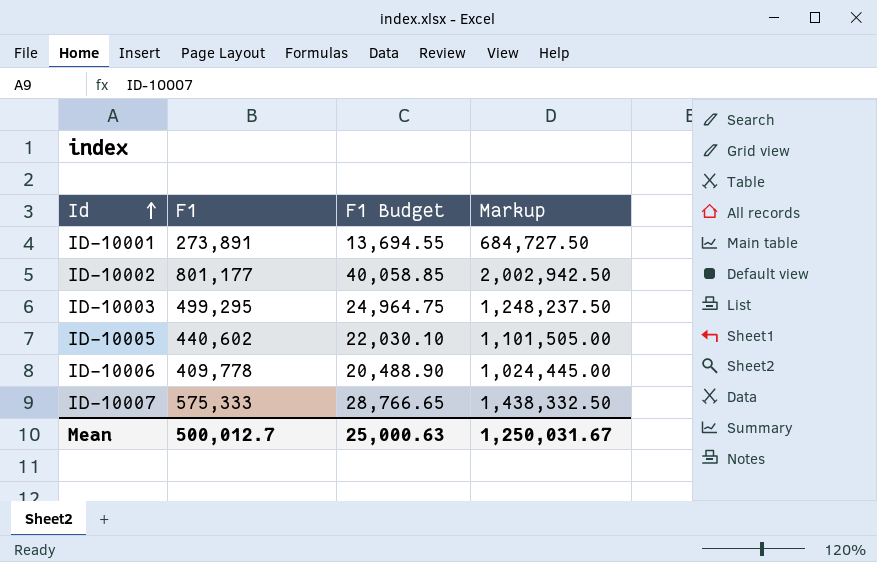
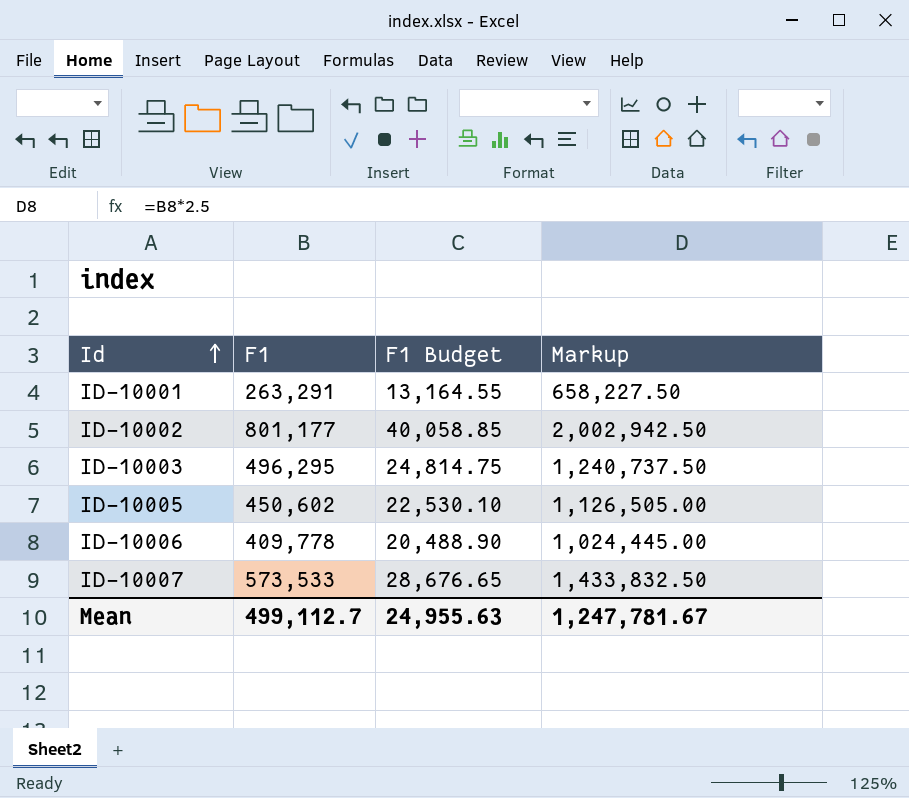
ID-10001 | F1: 273,891 -> 263,291
ID-10001 | F1 Budget: 13,694.55 -> 13,164.55
ID-10001 | Markup: 684,727.50 -> 658,227.50
ID-10003 | F1: 499,295 -> 496,295
ID-10003 | F1 Budget: 24,964.75 -> 24,814.75
ID-10003 | Markup: 1,248,237.50 -> 1,240,737.50
ID-10005 | F1: 440,602 -> 450,602
ID-10005 | F1 Budget: 22,030.10 -> 22,530.10
ID-10005 | Markup: 1,101,505.00 -> 1,126,505.00
ID-10007 | F1: 575,333 -> 573,533
ID-10007 | F1 Budget: 28,766.65 -> 28,676.65
ID-10007 | Markup: 1,438,332.50 -> 1,433,832.50
Mean | F1: 500,012.7 -> 499,112.7
Mean | F1 Budget: 25,000.63 -> 24,955.63
Mean | Markup: 1,250,031.67 -> 1,247,781.67

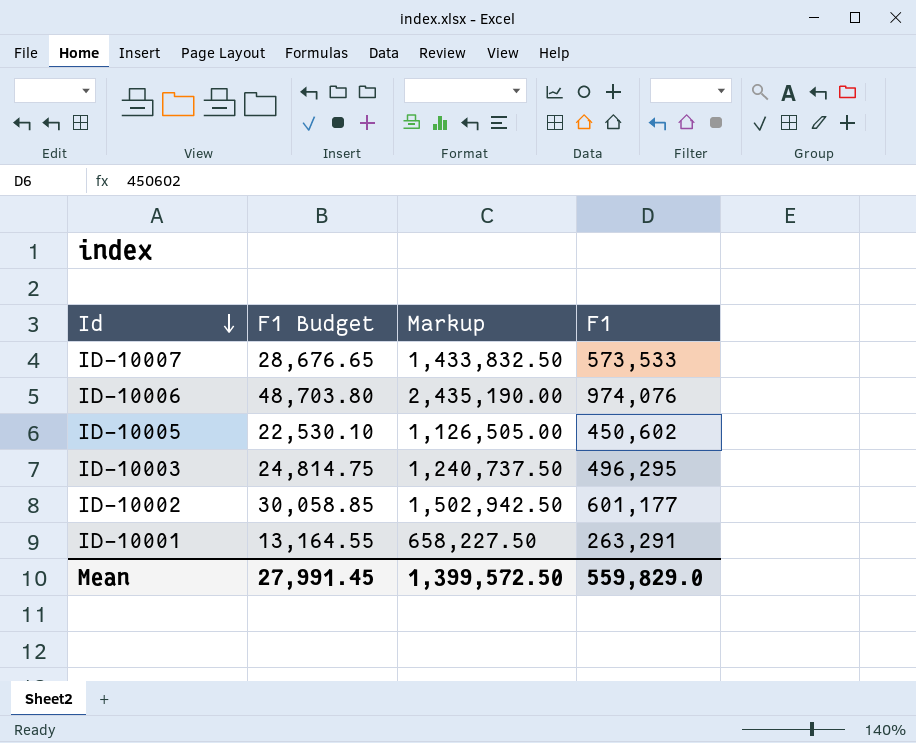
row order: Id ascending -> Id descending
column F1 | position: 2 -> 4
ID-10006 | F1 Budget: 20,488.90 -> 48,703.80
ID-10006 | Markup: 1,024,445.00 -> 2,435,190.00
ID-10006 | F1: 409,778 -> 974,076
ID-10002 | F1 Budget: 40,058.85 -> 30,058.85
ID-10002 | Markup: 2,002,942.50 -> 1,502,942.50
ID-10002 | F1: 801,177 -> 601,177
Mean | F1 Budget: 24,955.63 -> 27,991.45
Mean | Markup: 1,247,781.67 -> 1,399,572.50
Mean | F1: 499,112.7 -> 559,829.0

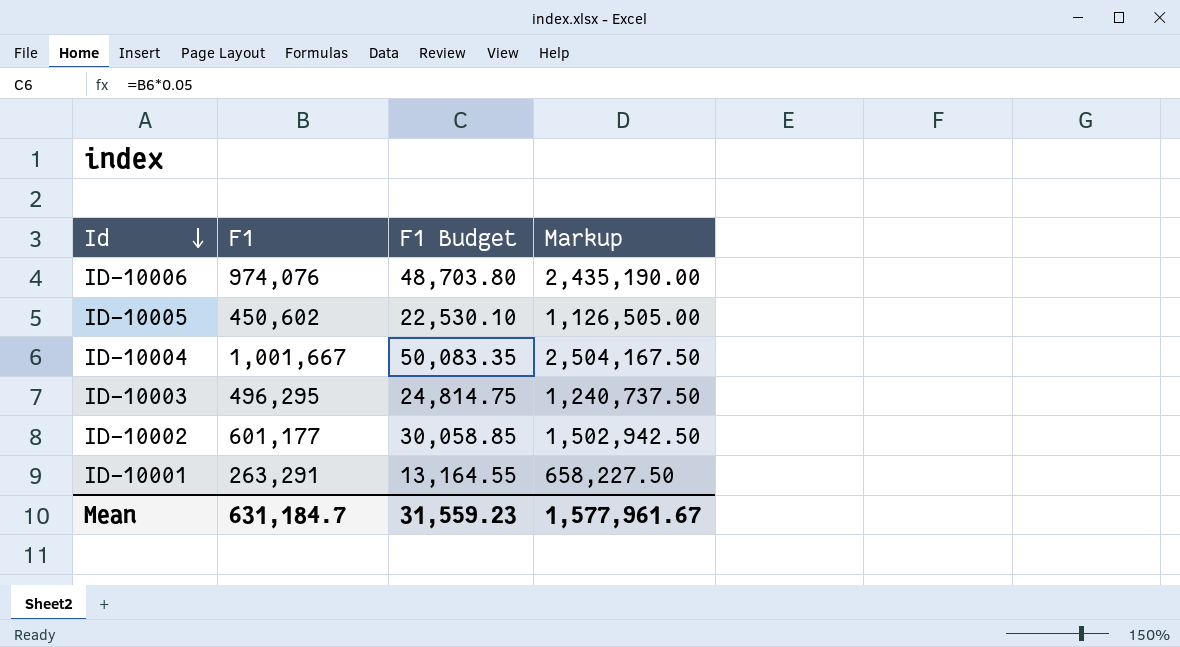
column F1 | position: 4 -> 2
row ID-10007: 28,676.65 | 1,433,832.50 | 573,533 -> none
row ID-10004: none -> 1,001,667 | 50,083.35 | 2,504,167.50
Mean | F1: 559,829.0 -> 631,184.7
Mean | F1 Budget: 27,991.45 -> 31,559.23
Mean | Markup: 1,399,572.50 -> 1,577,961.67

